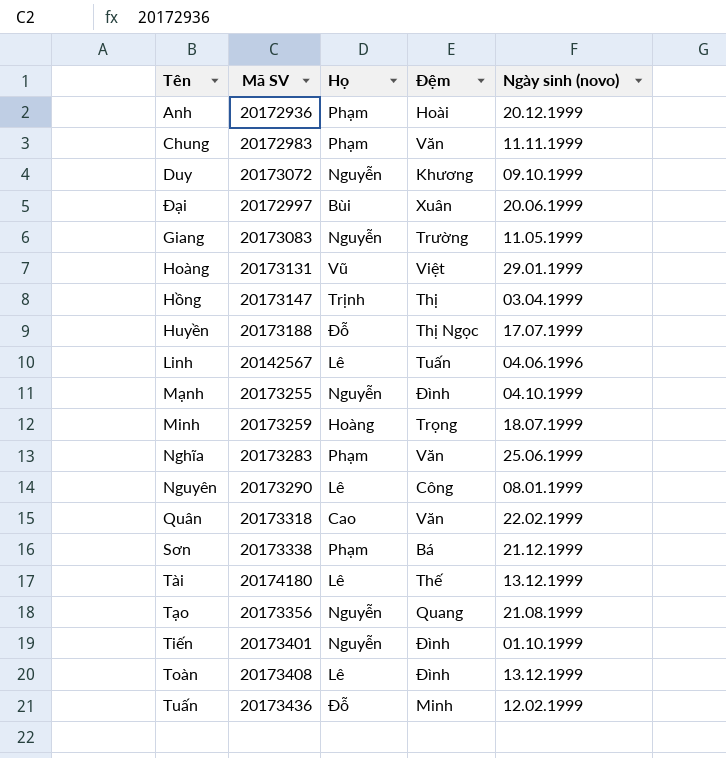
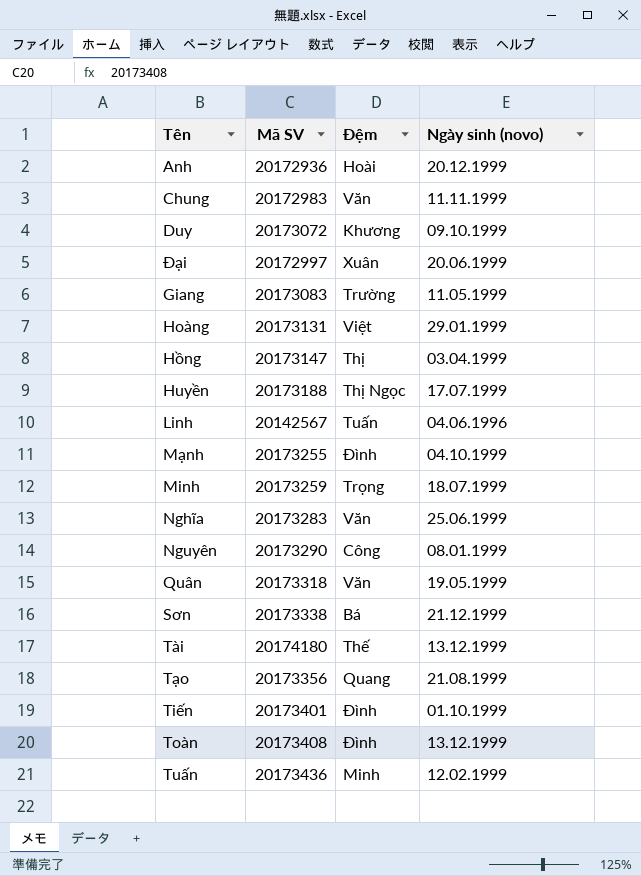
column Họ | position: 3 -> none
Quân | Ngày sinh (novo): 22.02.1999 -> 19.05.1999

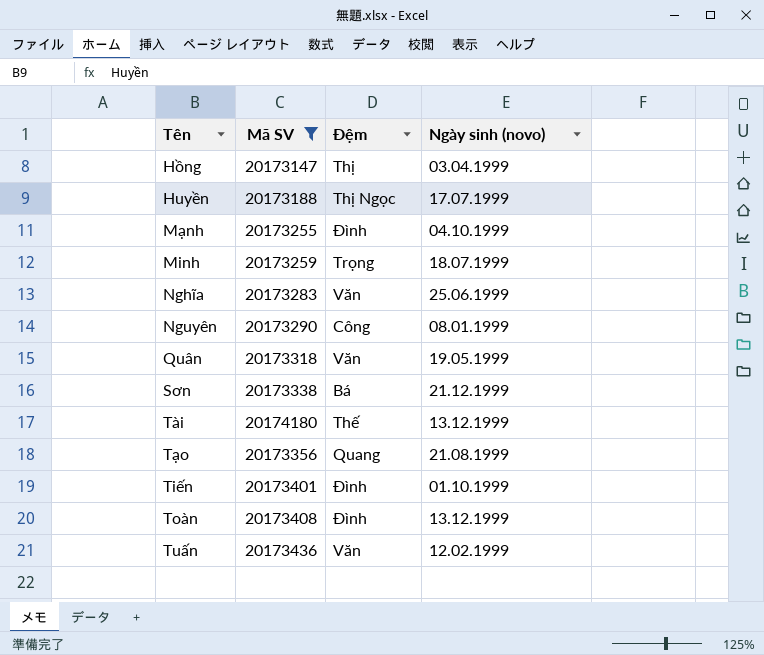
filter: none -> Mã SV >= 20173147
Tuấn | Đệm: Minh -> Văn

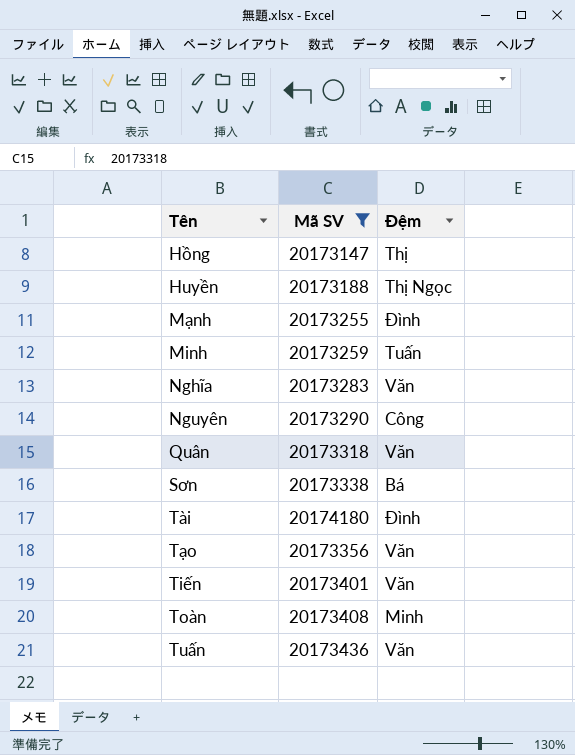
column Ngày sinh (novo) | position: 4 -> none
Minh | Đệm: Trọng -> Tuấn
Tài | Đệm: Thế -> Đình
Tạo | Đệm: Quang -> Văn
Tiến | Đệm: Đình -> Văn
Toàn | Đệm: Đình -> Minh

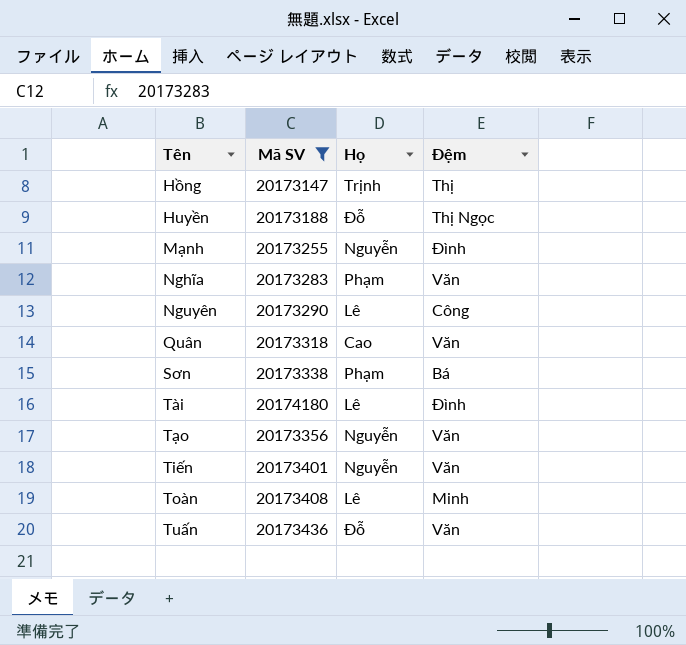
column Họ | position: none -> 3
row Minh: 20173259 | Tuấn -> none

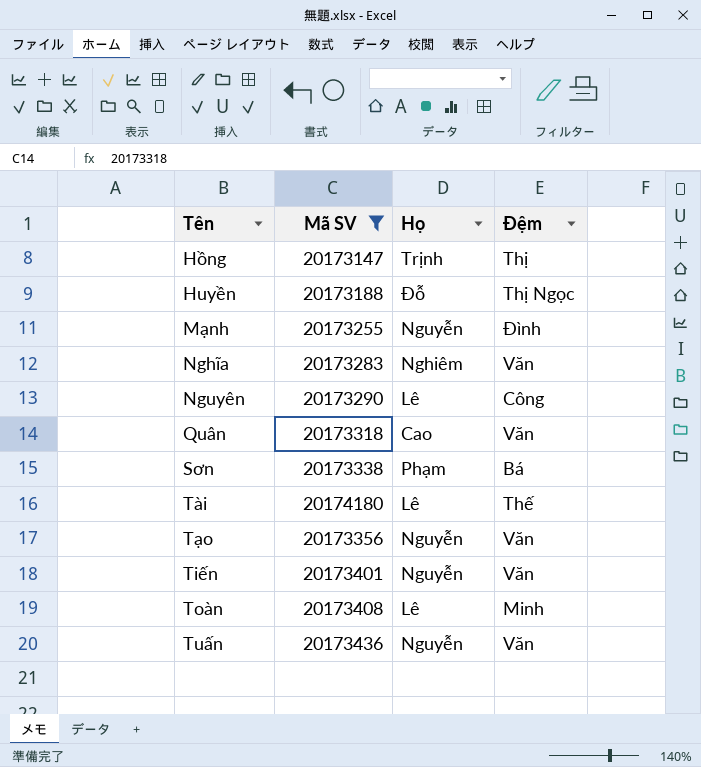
Nghĩa | Họ: Phạm -> Nghiêm
Tài | Đệm: Đình -> Thế
Tuấn | Họ: Đỗ -> Nguyễn

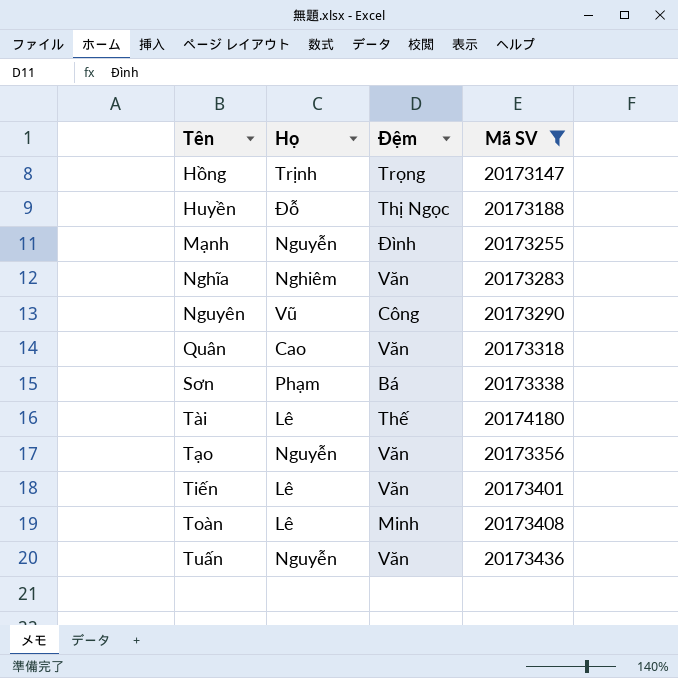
column Mã SV | position: 2 -> 4
Hồng | Đệm: Thị -> Trọng
Nguyên | Họ: Lê -> Vũ
Tiến | Họ: Nguyễn -> Lê

